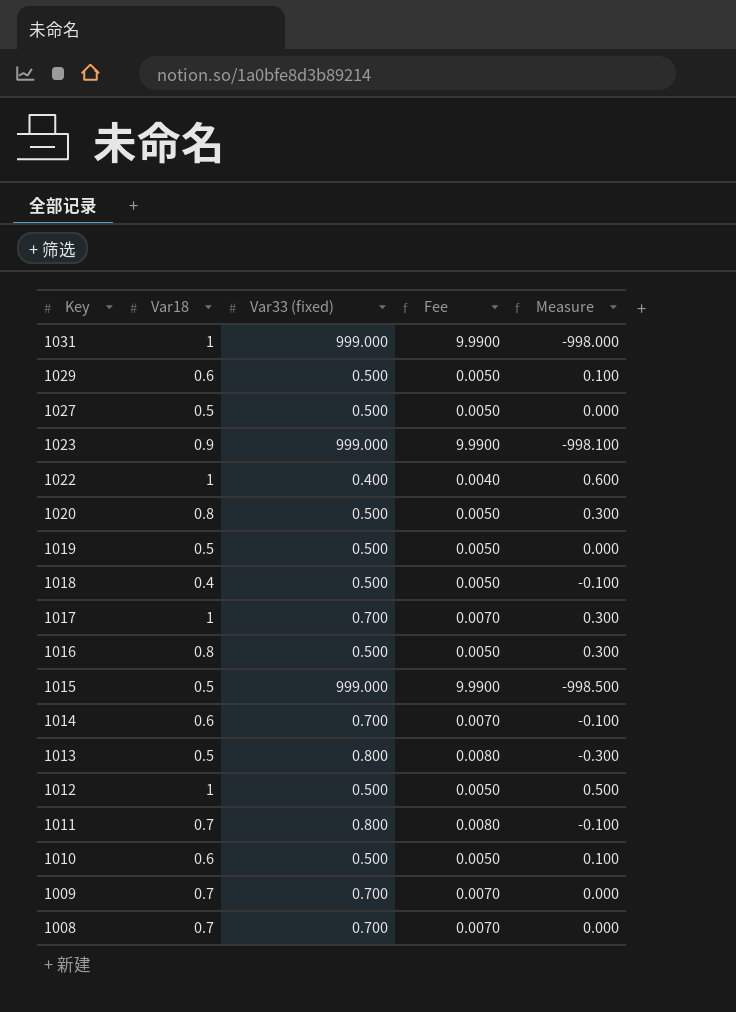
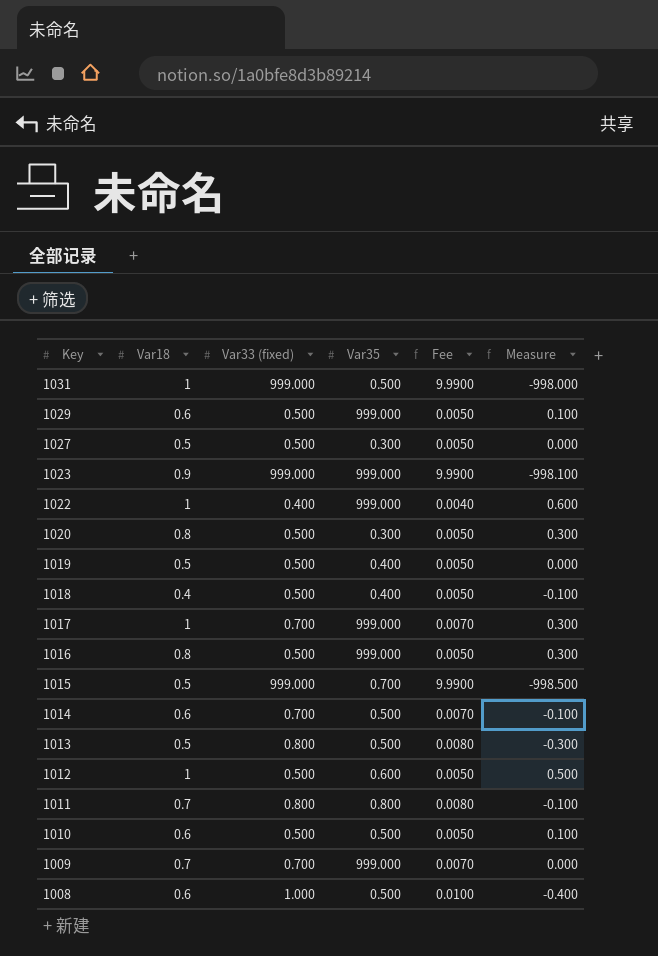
column Var35 | position: none -> 4
1008 | Var18: 0.7 -> 0.6
1008 | Var33 (fixed): 0.700 -> 1.000
1008 | Fee: 0.0070 -> 0.0100
1008 | Measure: 0.000 -> -0.400

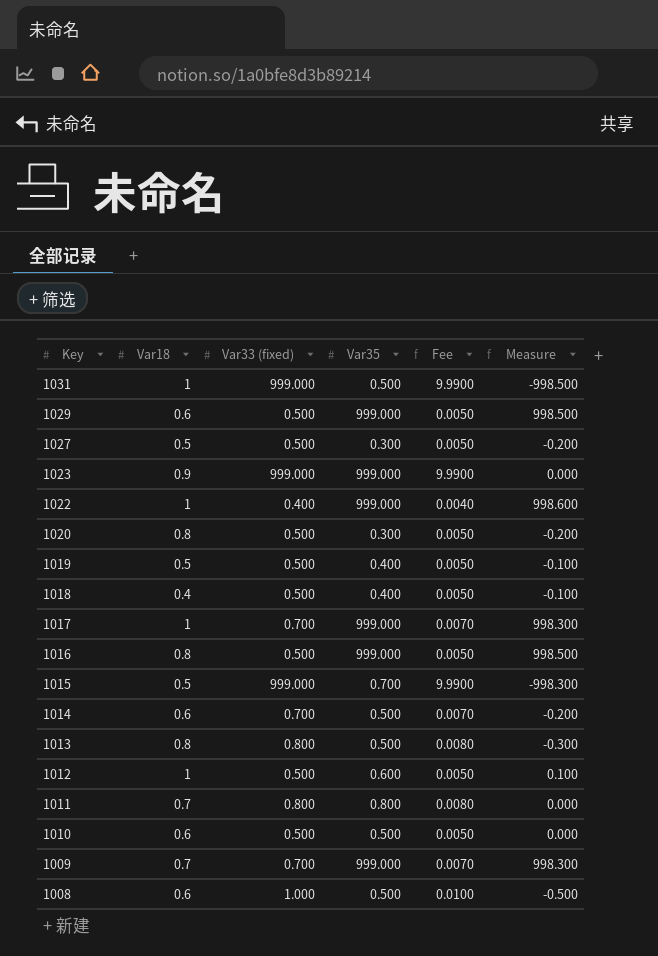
column Measure | formula: [Var18] - [Var33 (fixed)] -> [Var35] - [Var33 (fixed)]
1013 | Var18: 0.5 -> 0.8

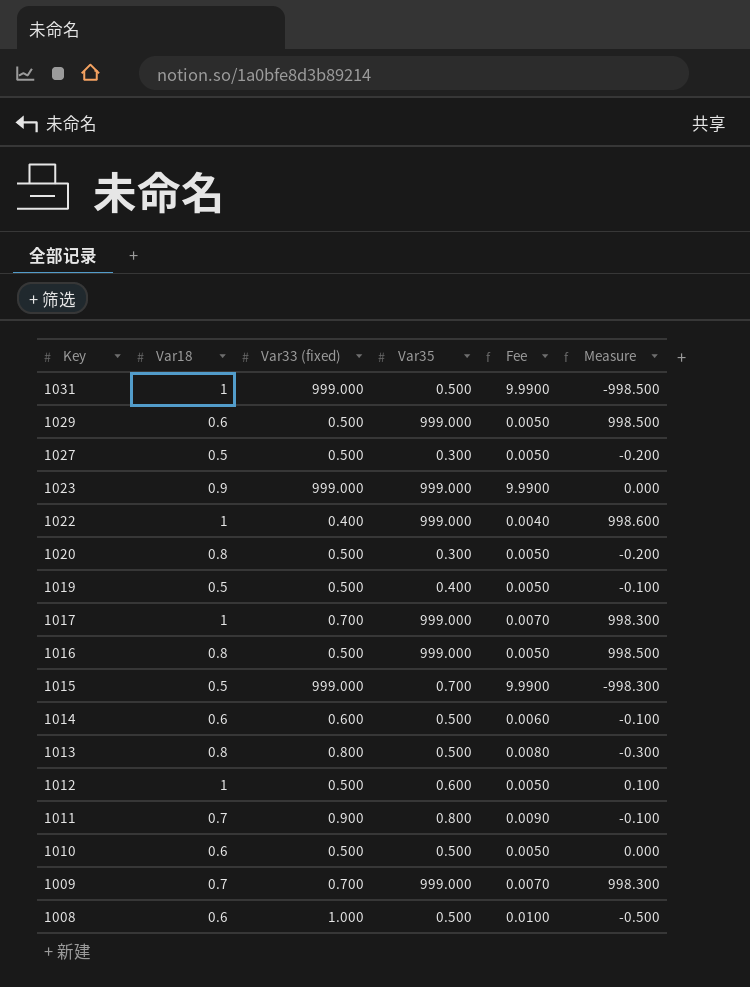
row 1018: 0.4 | 0.500 | 0.400 | 0.0050 | -0.100 -> none
1014 | Var33 (fixed): 0.700 -> 0.600
1014 | Fee: 0.0070 -> 0.0060
1014 | Measure: -0.200 -> -0.100
1011 | Var33 (fixed): 0.800 -> 0.900
1011 | Fee: 0.0080 -> 0.0090
1011 | Measure: 0.000 -> -0.100

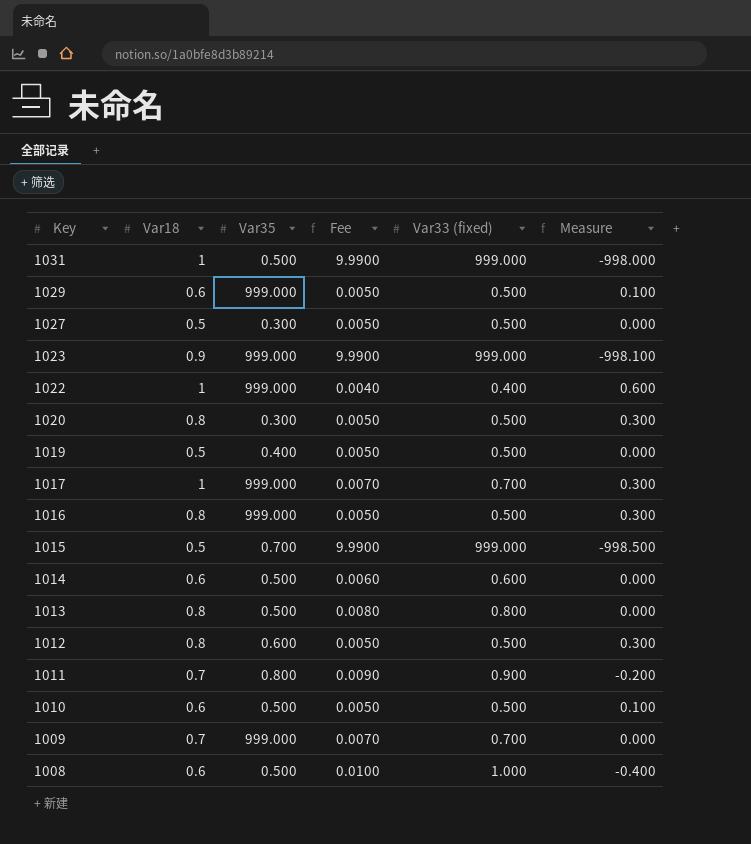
column Var33 (fixed) | position: 3 -> 5
column Measure | formula: [Var35] - [Var33 (fixed)] -> [Var18] - [Var33 (fixed)]
1012 | Var18: 1 -> 0.8

